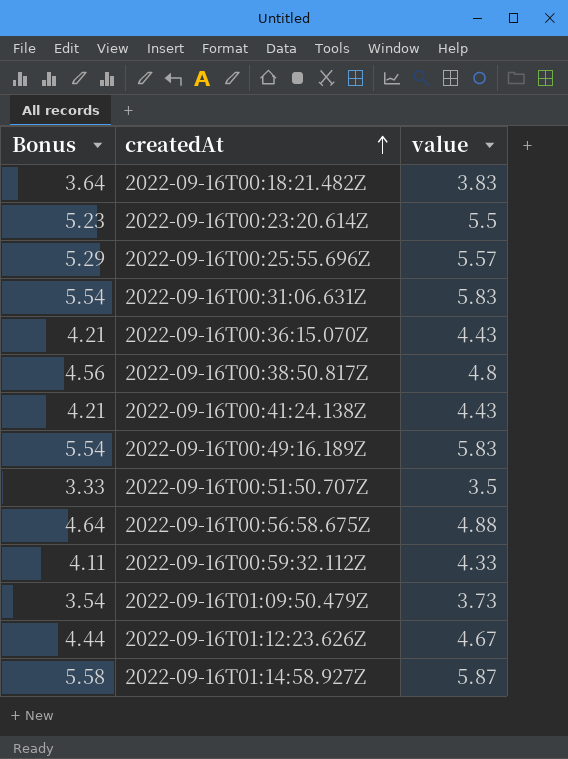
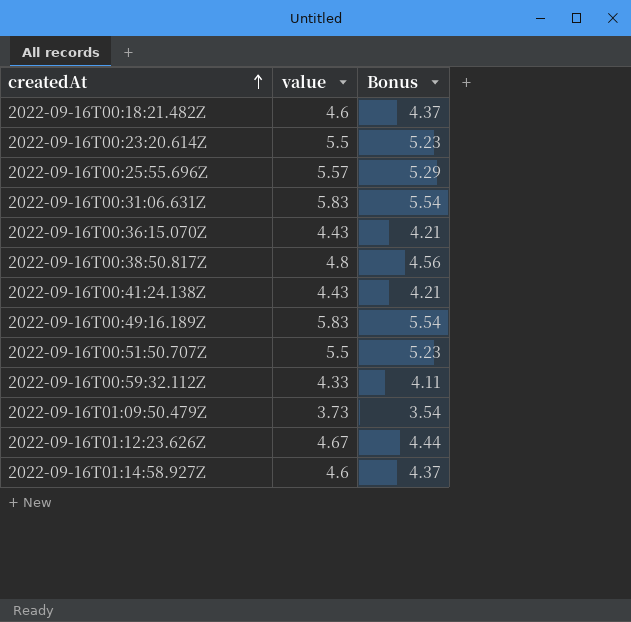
column Bonus | position: 1 -> 3
row 2022-09-16T00:56:58.675Z: 4.64 | 4.88 -> none
2022-09-16T00:18:21.482Z | value: 3.83 -> 4.6
2022-09-16T00:18:21.482Z | Bonus: 3.64 -> 4.37
2022-09-16T00:51:50.707Z | value: 3.5 -> 5.5
2022-09-16T00:51:50.707Z | Bonus: 3.33 -> 5.23
2022-09-16T01:14:58.927Z | value: 5.87 -> 4.6
2022-09-16T01:14:58.927Z | Bonus: 5.58 -> 4.37

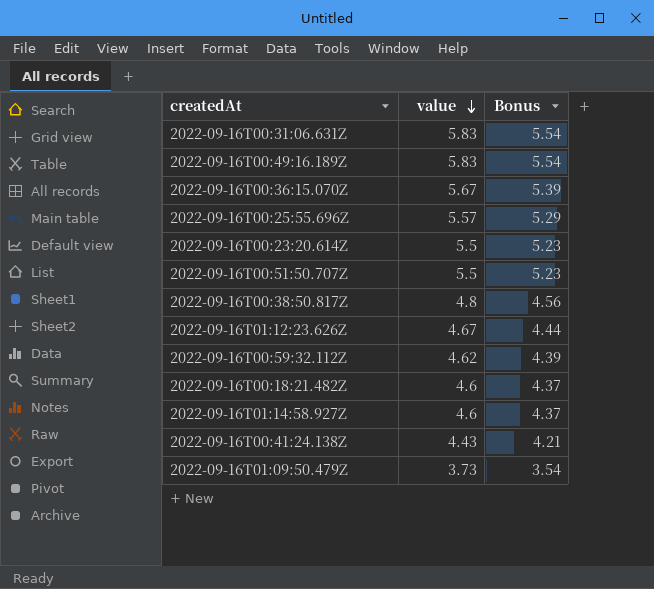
row order: createdAt ascending -> value descending
2022-09-16T00:36:15.070Z | value: 4.43 -> 5.67
2022-09-16T00:36:15.070Z | Bonus: 4.21 -> 5.39
2022-09-16T00:59:32.112Z | value: 4.33 -> 4.62
2022-09-16T00:59:32.112Z | Bonus: 4.11 -> 4.39

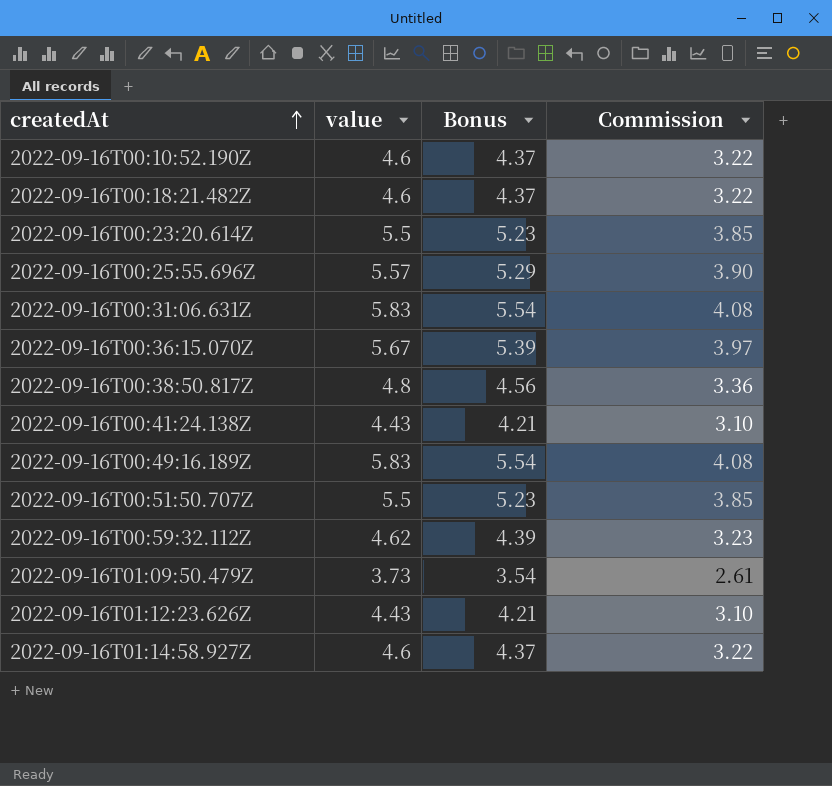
row order: value descending -> createdAt ascending
column Commission | formula: none -> [value] * 0.7
row 2022-09-16T00:10:52.190Z: none -> 4.6 | 4.37 | 3.22
2022-09-16T01:12:23.626Z | value: 4.67 -> 4.43
2022-09-16T01:12:23.626Z | Bonus: 4.44 -> 4.21

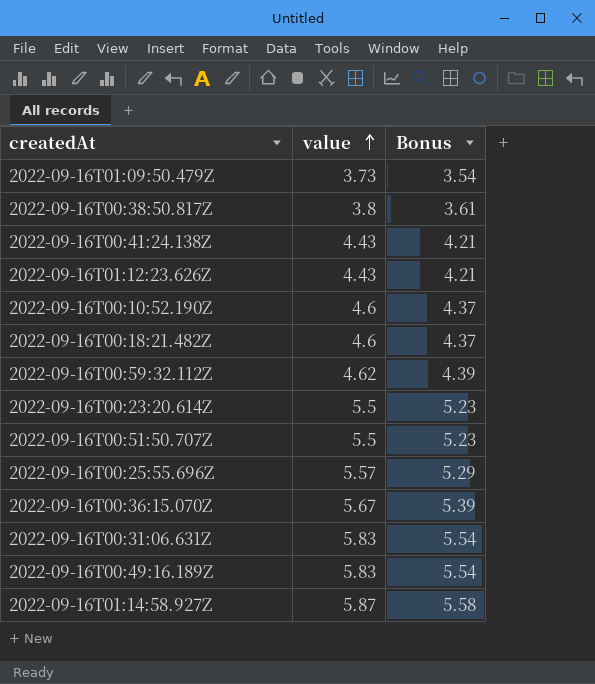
row order: createdAt ascending -> value ascending
column Commission | formula: [value] * 0.7 -> none
2022-09-16T00:38:50.817Z | value: 4.8 -> 3.8
2022-09-16T00:38:50.817Z | Bonus: 4.56 -> 3.61
2022-09-16T01:14:58.927Z | value: 4.6 -> 5.87
2022-09-16T01:14:58.927Z | Bonus: 4.37 -> 5.58

